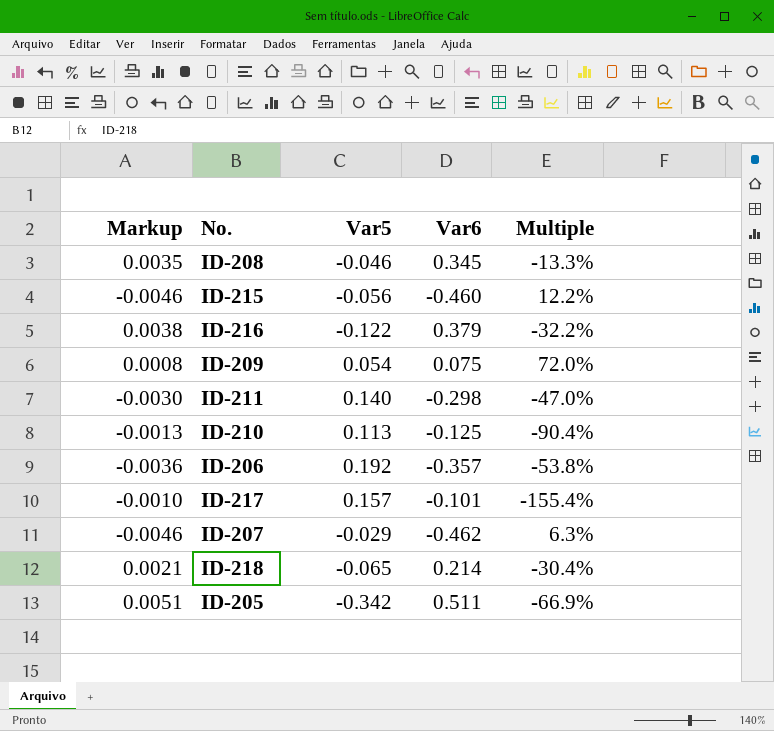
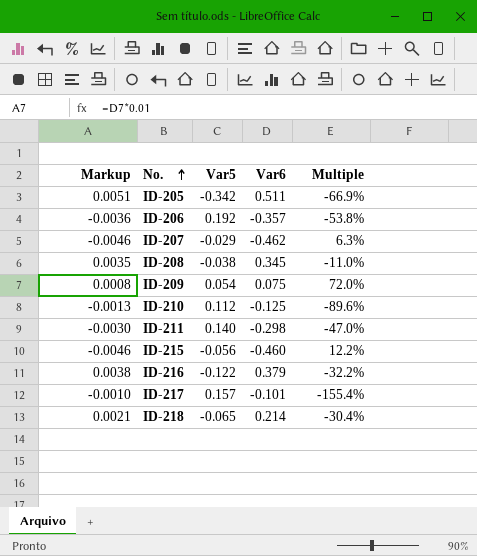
row order: none -> No. ascending
ID-208 | Var5: -0.046 -> -0.038
ID-208 | Multiple: -13.3% -> -11.0%
ID-210 | Var5: 0.113 -> 0.112
ID-210 | Multiple: -90.4% -> -89.6%

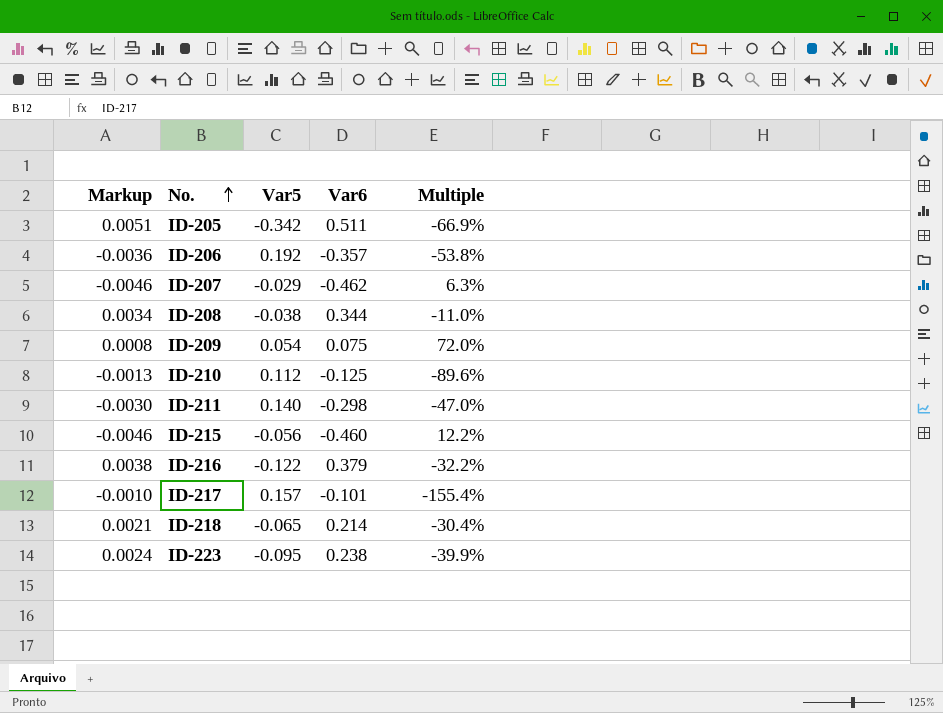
ID-208 | Markup: 0.0035 -> 0.0034
ID-208 | Var6: 0.345 -> 0.344
row ID-223: none -> 0.0024 | -0.095 | 0.238 | -39.9%

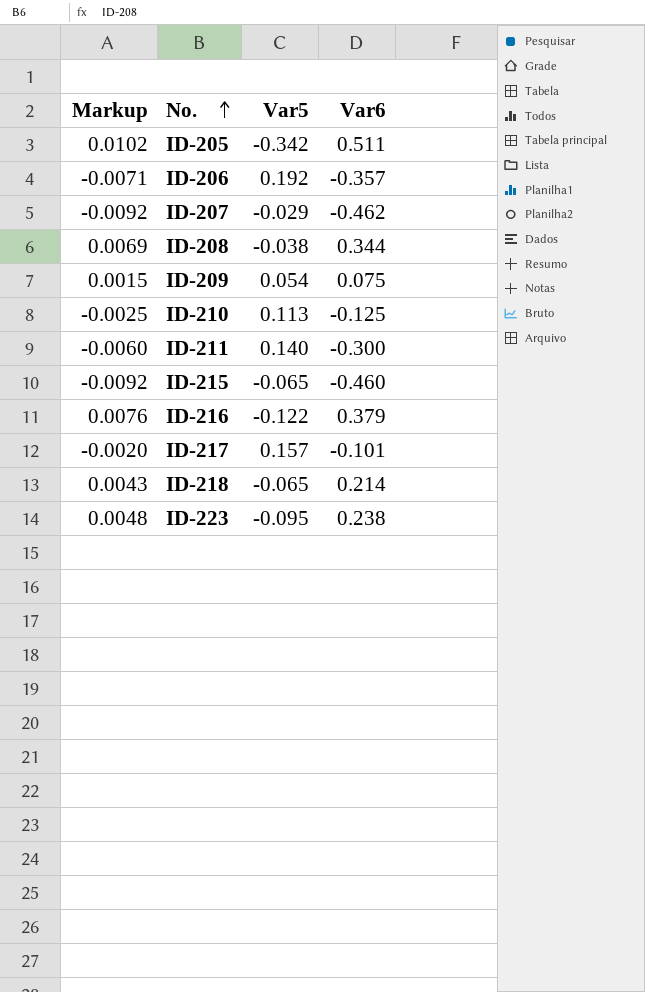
column Multiple | formula: [Var5] / [Var6] -> none
column Markup | formula: [Var6] * 0.01 -> [Var6] * 0.02
ID-210 | Var5: 0.112 -> 0.113
ID-211 | Var6: -0.298 -> -0.300
ID-215 | Var5: -0.056 -> -0.065

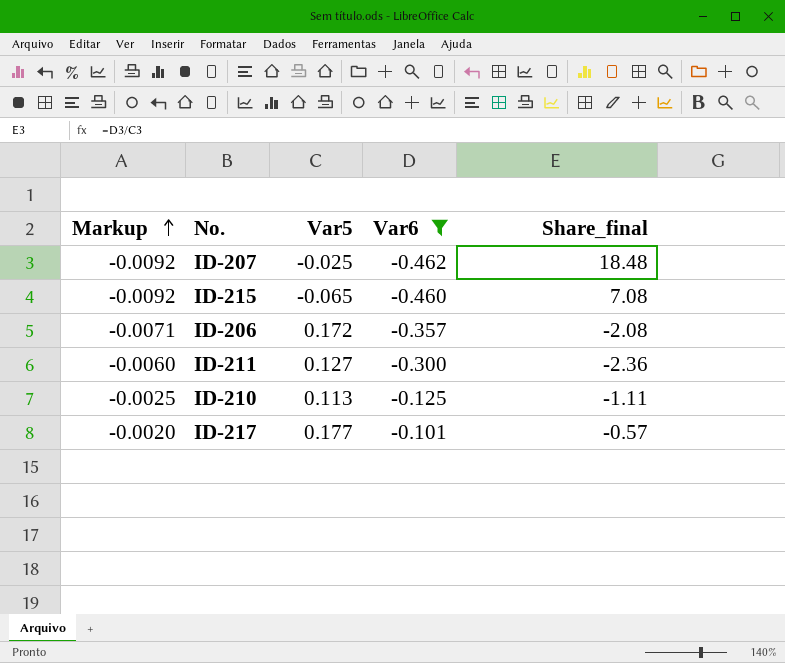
filter: none -> Var6 <= -0.101
row order: No. ascending -> Markup ascending
column Share_final | formula: none -> [Var6] / [Var5]
ID-207 | Var5: -0.029 -> -0.025
ID-206 | Var5: 0.192 -> 0.172
ID-211 | Var5: 0.140 -> 0.127
ID-217 | Var5: 0.157 -> 0.177

